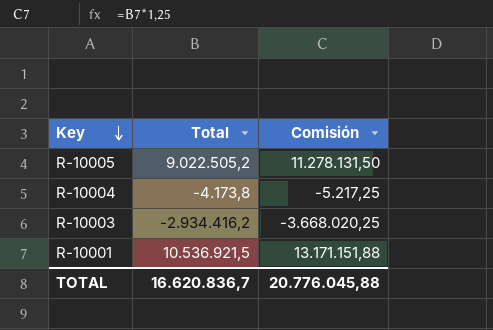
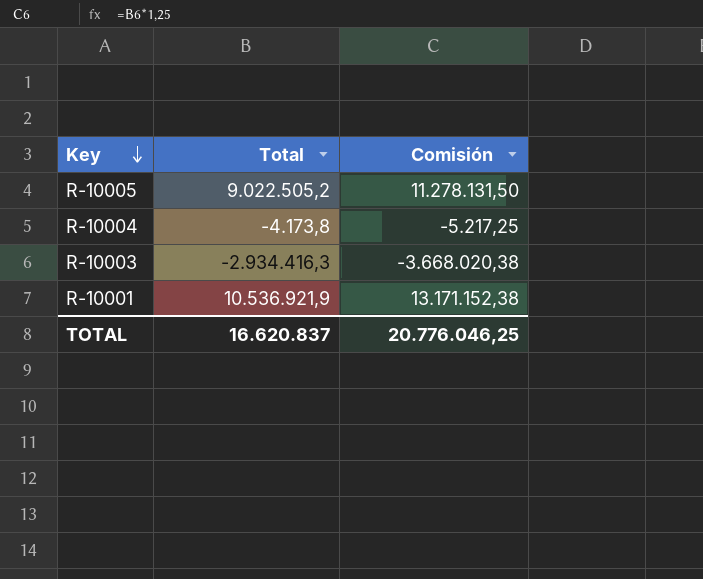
R-10003 | Total: -2.934.416,2 -> -2.934.416,3
R-10003 | Comisión: -3.668.020,25 -> -3.668.020,38
R-10001 | Total: 10.536.921,5 -> 10.536.921,9
R-10001 | Comisión: 13.171.151,88 -> 13.171.152,38
TOTAL | Total: 16.620.836,7 -> 16.620.837
TOTAL | Comisión: 20.776.045,88 -> 20.776.046,25

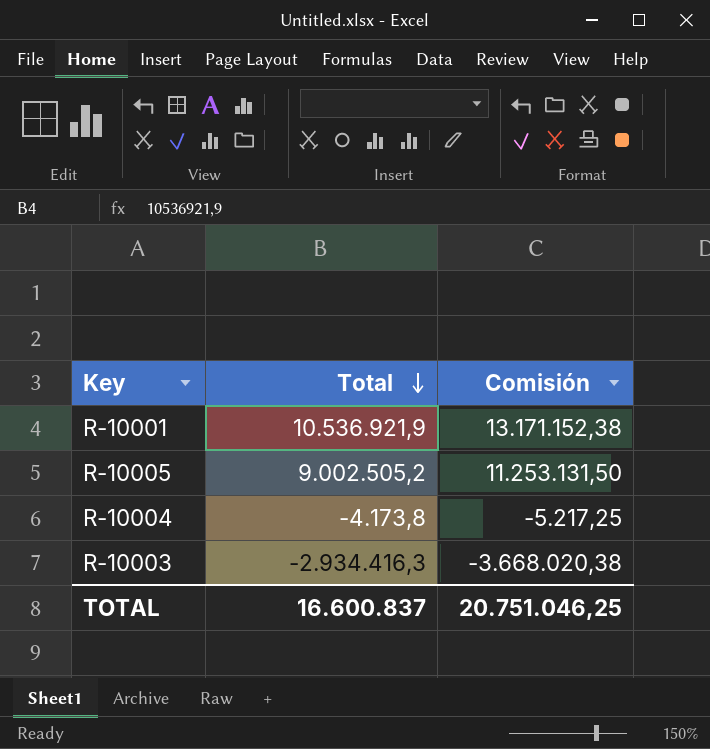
row order: Key descending -> Total descending
R-10005 | Total: 9.022.505,2 -> 9.002.505,2
R-10005 | Comisión: 11.278.131,50 -> 11.253.131,50
TOTAL | Total: 16.620.837 -> 16.600.837
TOTAL | Comisión: 20.776.046,25 -> 20.751.046,25

